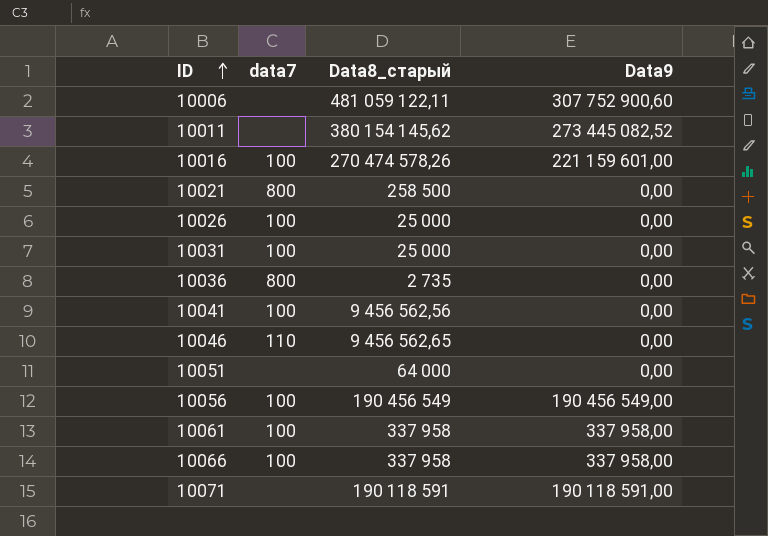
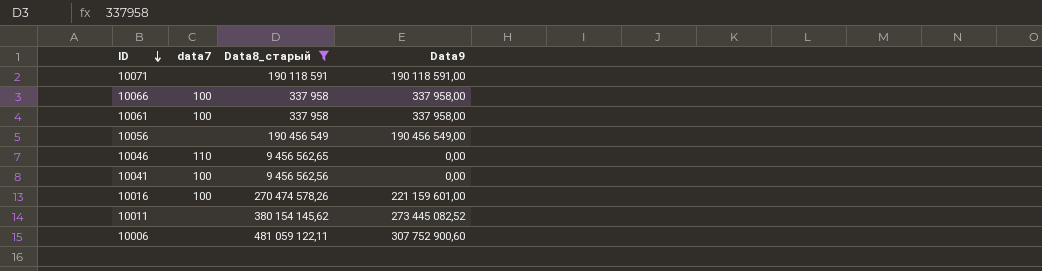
filter: none -> Data8_старый >= 337 958
row order: ID ascending -> ID descending
10056 | data7: 100 -> none

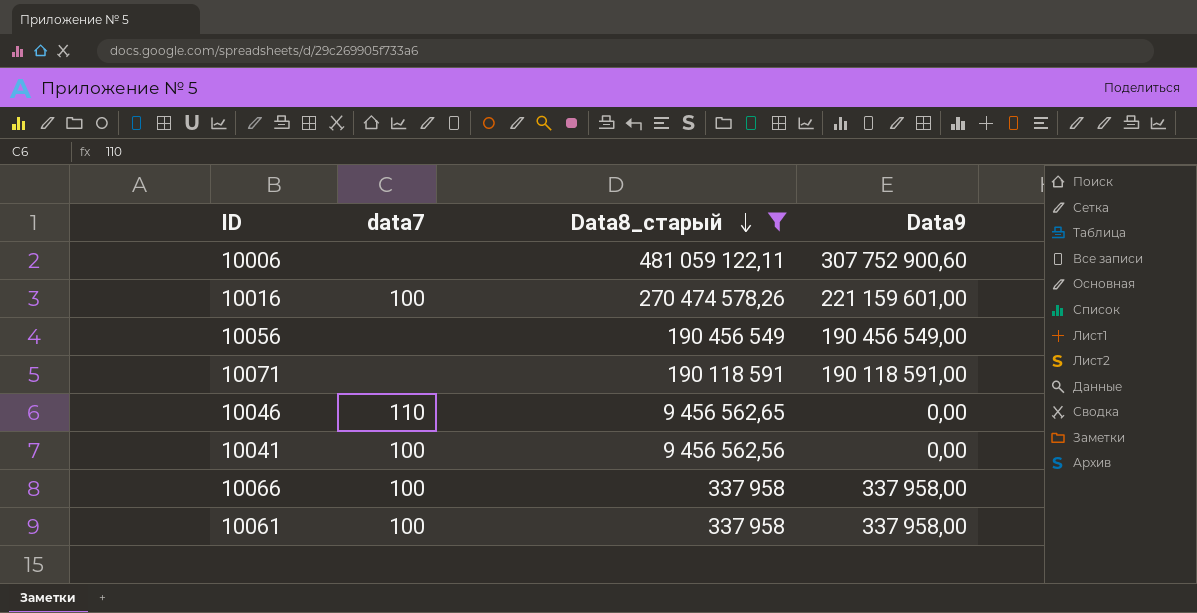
row order: ID descending -> Data8_старый descending
row 10011: none | 380 154 145,62 | 273 445 082,52 -> none

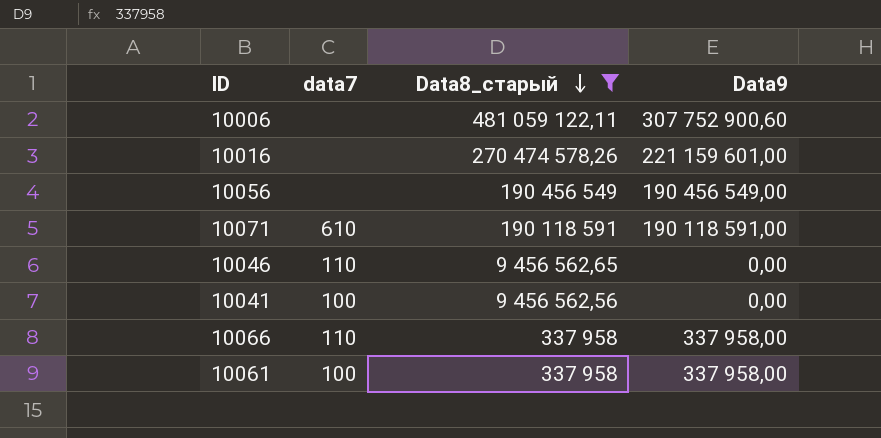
10016 | data7: 100 -> none
10071 | data7: none -> 610
10066 | data7: 100 -> 110

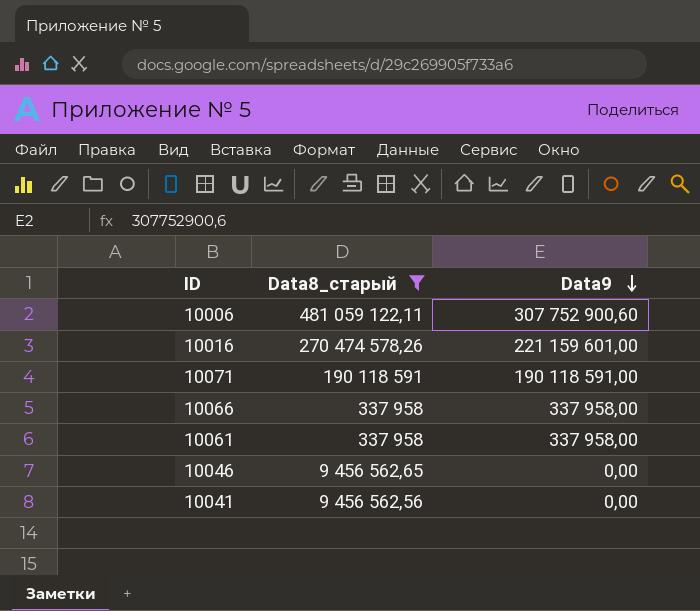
row order: Data8_старый descending -> Data9 descending
column data7 | position: 2 -> none
row 10056: none | 190 456 549 | 190 456 549,00 -> none

